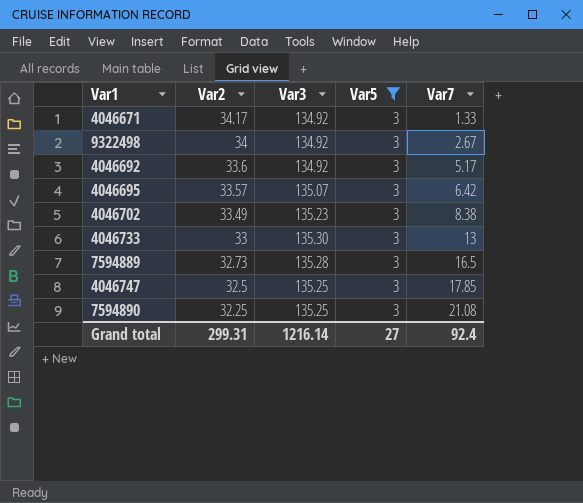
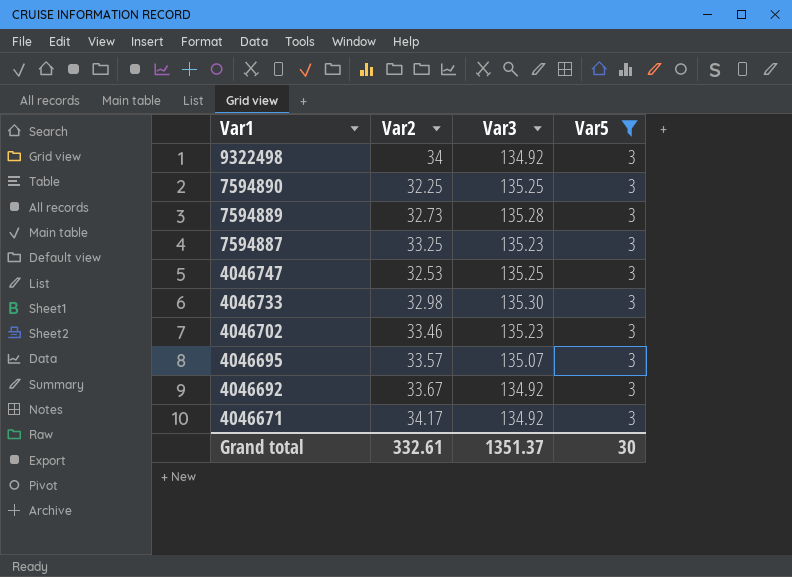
row order: Var2 descending -> Var1 descending
column Var7 | position: 5 -> none
row 7594887: none -> 33.25 | 135.23 | 3
4046747 | Var2: 32.5 -> 32.53
4046733 | Var2: 33 -> 32.98
4046702 | Var2: 33.49 -> 33.46
4046692 | Var2: 33.6 -> 33.67
Grand total | Var2: 299.31 -> 332.61
Grand total | Var3: 1216.14 -> 1351.37
Grand total | Var5: 27 -> 30

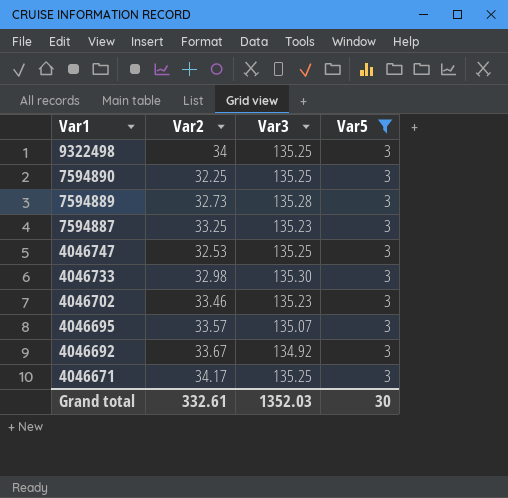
9322498 | Var3: 134.92 -> 135.25
4046671 | Var3: 134.92 -> 135.25
Grand total | Var3: 1351.37 -> 1352.03

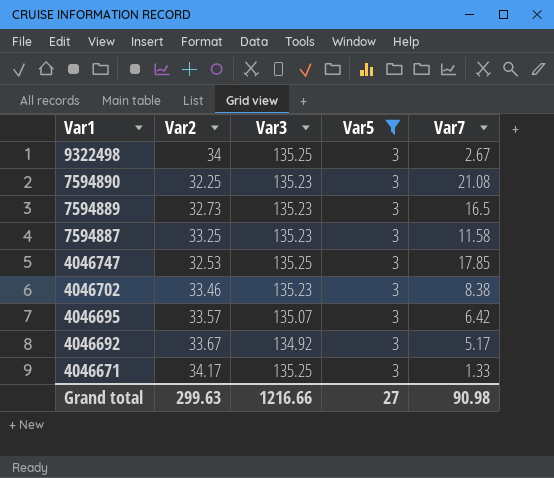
column Var7 | position: none -> 5
row 4046733: 32.98 | 135.30 | 3 -> none
7594890 | Var3: 135.25 -> 135.23
7594889 | Var3: 135.28 -> 135.23
Grand total | Var2: 332.61 -> 299.63
Grand total | Var3: 1352.03 -> 1216.66
Grand total | Var5: 30 -> 27

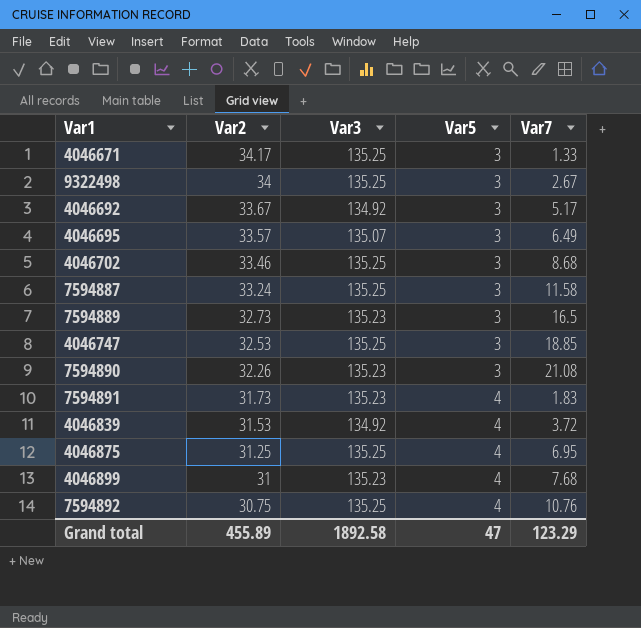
filter: Var5 = 3 -> none
row order: Var1 descending -> Var2 descending
4046695 | Var7: 6.42 -> 6.49
4046702 | Var3: 135.23 -> 135.25
4046702 | Var7: 8.38 -> 8.68
7594887 | Var2: 33.25 -> 33.24
7594887 | Var3: 135.23 -> 135.25
4046747 | Var7: 17.85 -> 18.85
7594890 | Var2: 32.25 -> 32.26
Grand total | Var2: 299.63 -> 455.89
Grand total | Var3: 1216.66 -> 1892.58
Grand total | Var5: 27 -> 47
Grand total | Var7: 90.98 -> 123.29

